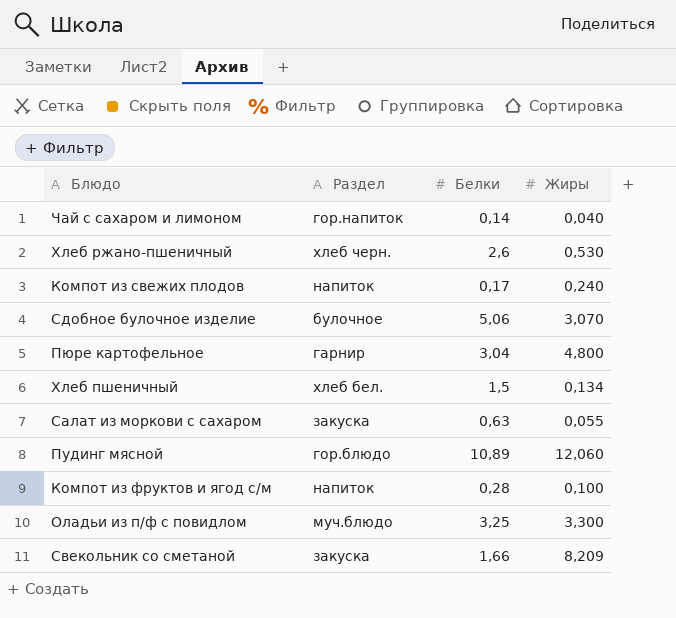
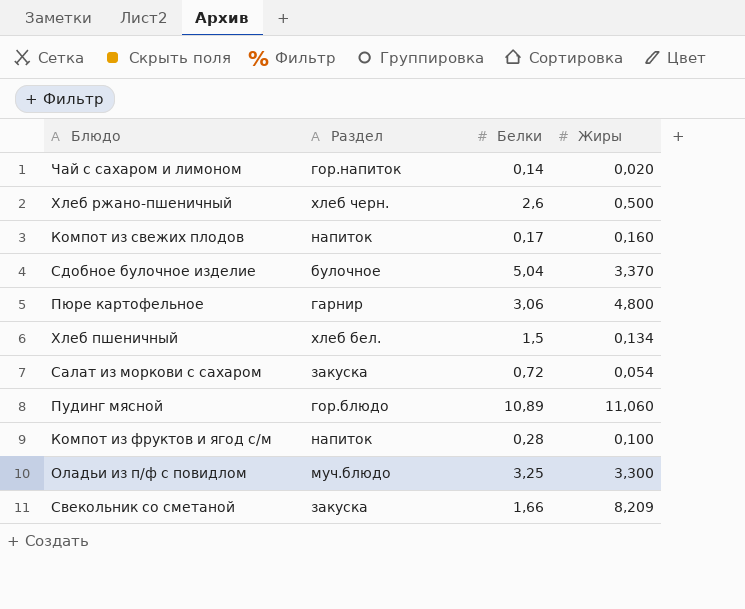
Чай с сахаром и лимоном | Жиры: 0,040 -> 0,020
Хлеб ржано-пшеничный | Жиры: 0,530 -> 0,500
Компот из свежих плодов | Жиры: 0,240 -> 0,160
Сдобное булочное изделие | Белки: 5,06 -> 5,04
Сдобное булочное изделие | Жиры: 3,070 -> 3,370
Пюре картофельное | Белки: 3,04 -> 3,06
Салат из моркови с сахаром | Белки: 0,63 -> 0,72
Салат из моркови с сахаром | Жиры: 0,055 -> 0,054
Пудинг мясной | Жиры: 12,060 -> 11,060

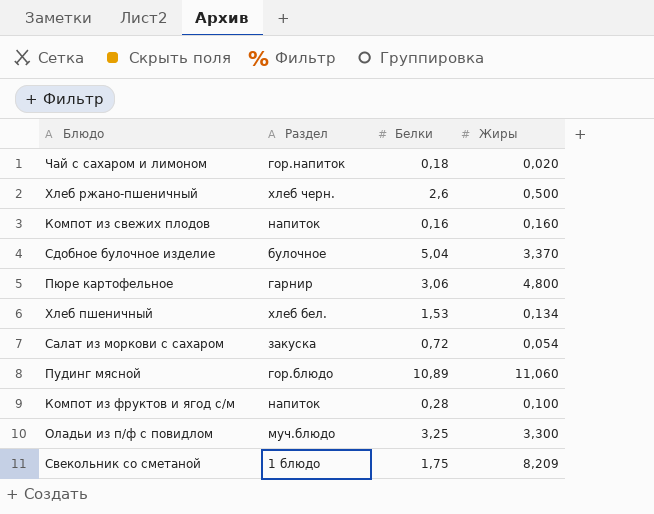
Чай с сахаром и лимоном | Белки: 0,14 -> 0,18
Компот из свежих плодов | Белки: 0,17 -> 0,16
Хлеб пшеничный | Белки: 1,5 -> 1,53
Свекольник со сметаной | Раздел: закуска -> 1 блюдо
Свекольник со сметаной | Белки: 1,66 -> 1,75

